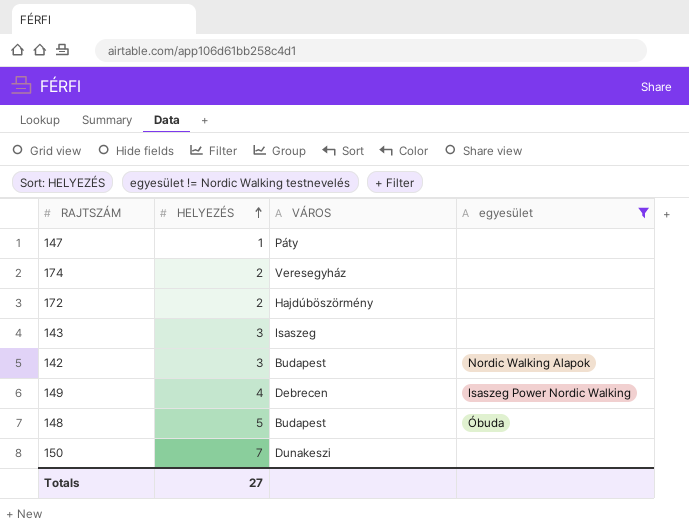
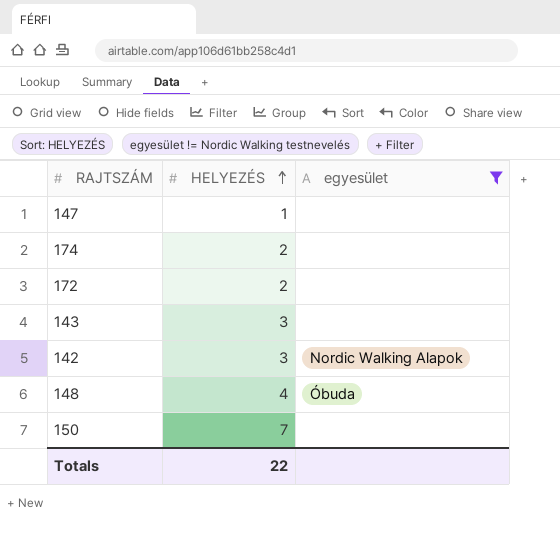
column VÁROS | position: 3 -> none
row 149: 4 | Debrecen | Isaszeg Power Nordic Walking -> none
148 | HELYEZÉS: 5 -> 4
Totals | HELYEZÉS: 27 -> 22

